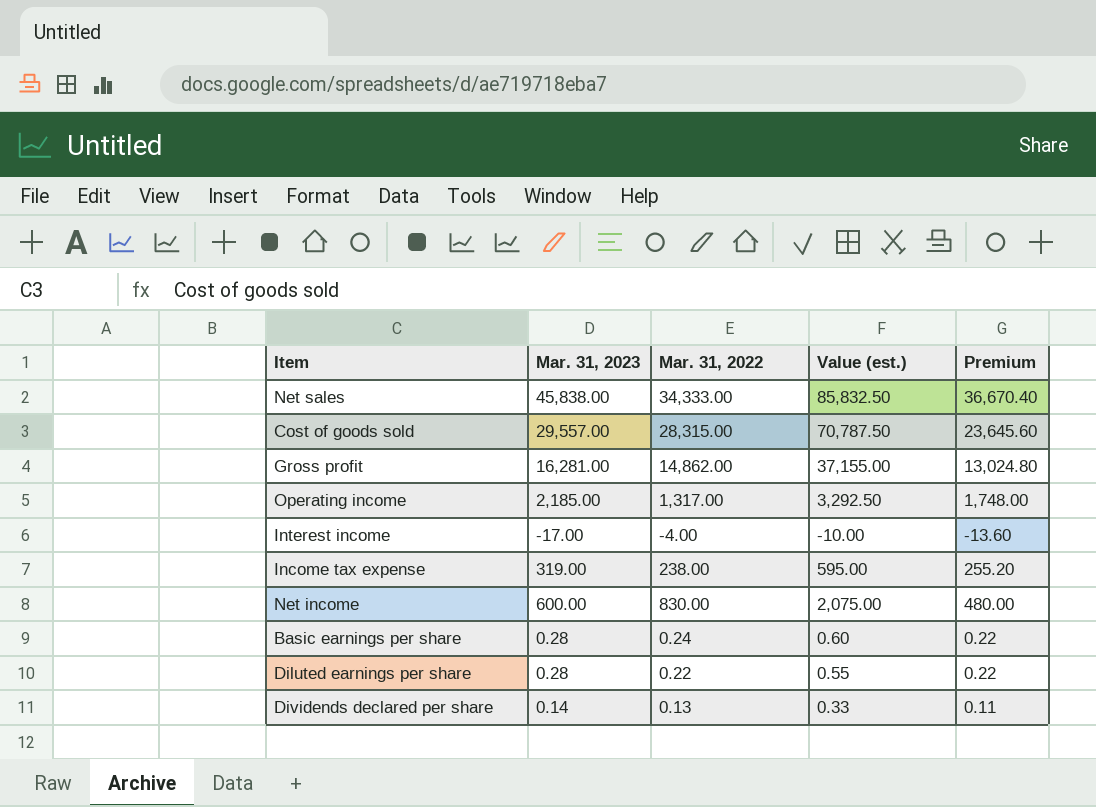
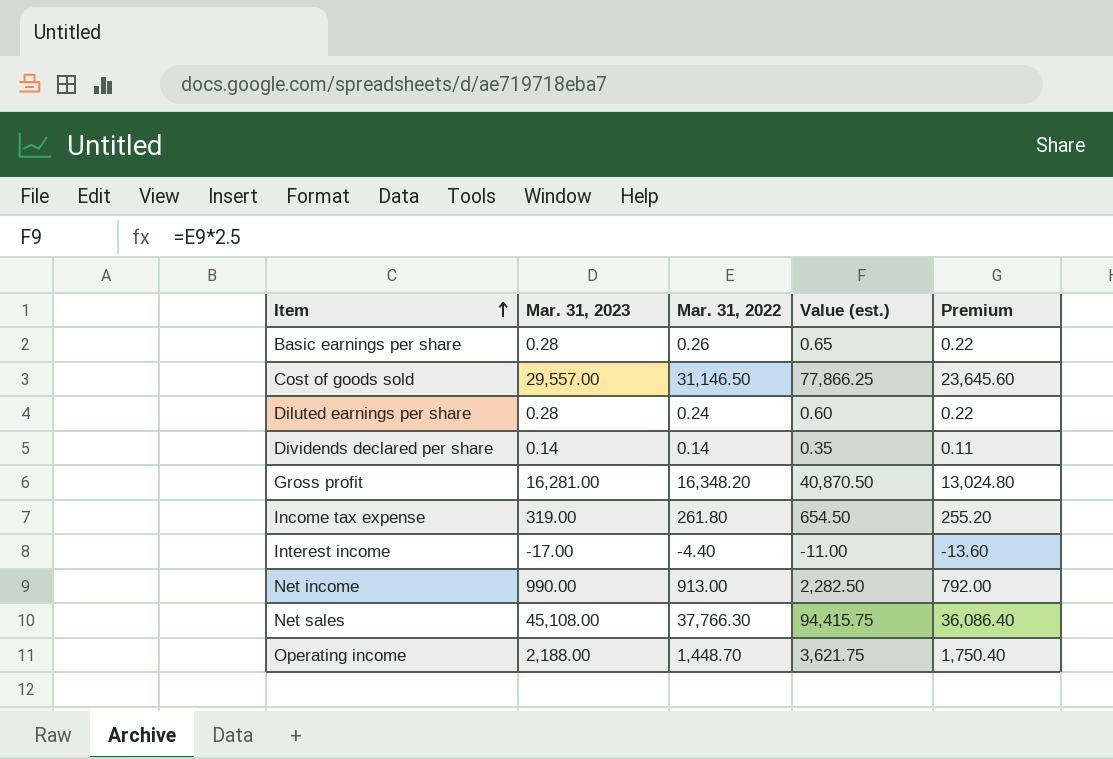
row order: none -> Item ascending
Basic earnings per share | Mar. 31, 2022: 0.24 -> 0.26
Basic earnings per share | Value (est.): 0.60 -> 0.65
Cost of goods sold | Mar. 31, 2022: 28,315.00 -> 31,146.50
Cost of goods sold | Value (est.): 70,787.50 -> 77,866.25
Diluted earnings per share | Mar. 31, 2022: 0.22 -> 0.24
Diluted earnings per share | Value (est.): 0.55 -> 0.60
Dividends declared per share | Mar. 31, 2022: 0.13 -> 0.14
Dividends declared per share | Value (est.): 0.33 -> 0.35
Gross profit | Mar. 31, 2022: 14,862.00 -> 16,348.20
Gross profit | Value (est.): 37,155.00 -> 40,870.50
Income tax expense | Mar. 31, 2022: 238.00 -> 261.80
Income tax expense | Value (est.): 595.00 -> 654.50
Interest income | Mar. 31, 2022: -4.00 -> -4.40
Interest income | Value (est.): -10.00 -> -11.00
Net income | Mar. 31, 2023: 600.00 -> 990.00
Net income | Mar. 31, 2022: 830.00 -> 913.00
Net income | Value (est.): 2,075.00 -> 2,282.50
Net income | Premium: 480.00 -> 792.00
Net sales | Mar. 31, 2023: 45,838.00 -> 45,108.00
Net sales | Mar. 31, 2022: 34,333.00 -> 37,766.30
Net sales | Value (est.): 85,832.50 -> 94,415.75
Net sales | Premium: 36,670.40 -> 36,086.40
Operating income | Mar. 31, 2023: 2,185.00 -> 2,188.00
Operating income | Mar. 31, 2022: 1,317.00 -> 1,448.70
Operating income | Value (est.): 3,292.50 -> 3,621.75
Operating income | Premium: 1,748.00 -> 1,750.40

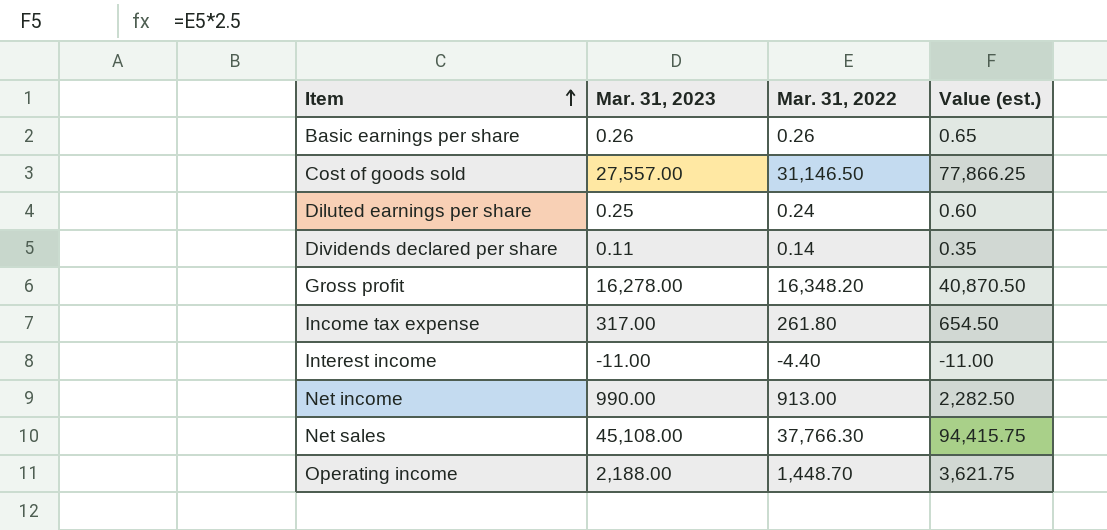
column Premium | formula: [Mar. 31, 2023] * 0.8 -> none
Basic earnings per share | Mar. 31, 2023: 0.28 -> 0.26
Cost of goods sold | Mar. 31, 2023: 29,557.00 -> 27,557.00
Diluted earnings per share | Mar. 31, 2023: 0.28 -> 0.25
Dividends declared per share | Mar. 31, 2023: 0.14 -> 0.11
Gross profit | Mar. 31, 2023: 16,281.00 -> 16,278.00
Income tax expense | Mar. 31, 2023: 319.00 -> 317.00
Interest income | Mar. 31, 2023: -17.00 -> -11.00

